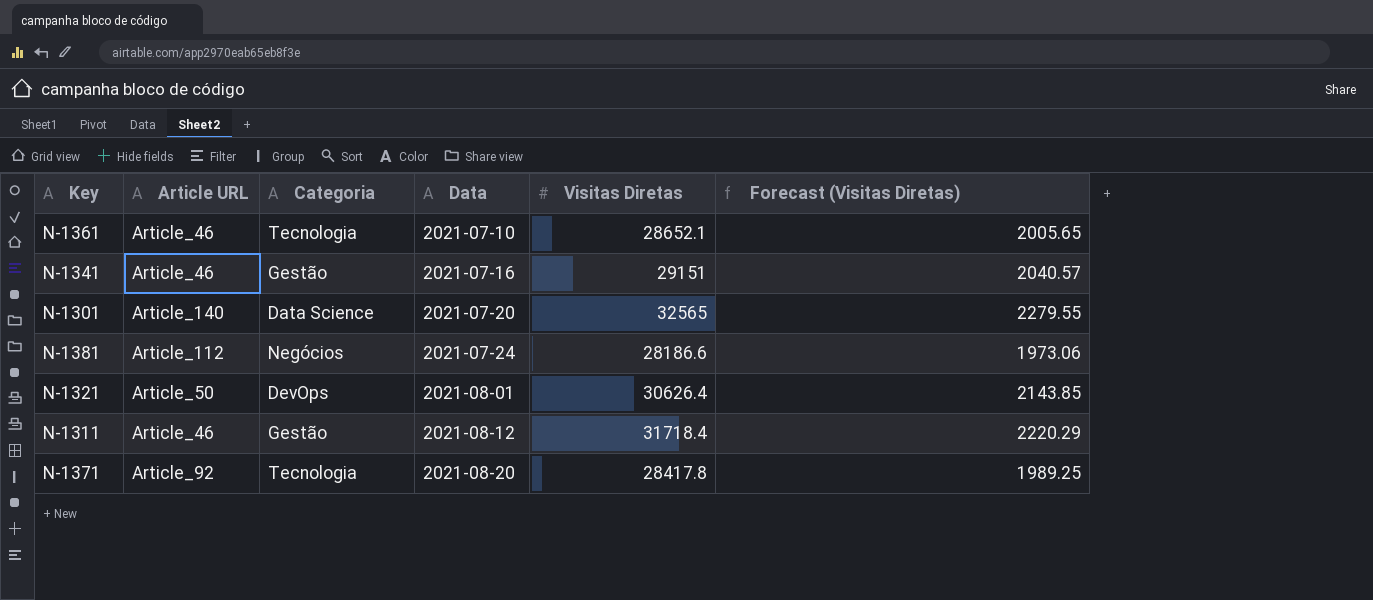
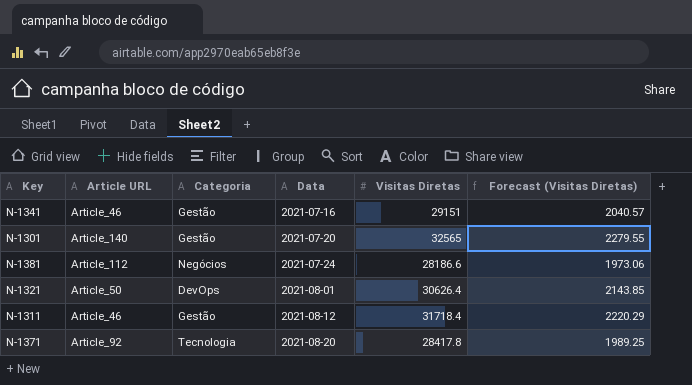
row N-1361: Article_46 | Tecnologia | 2021-07-10 | 28652.1 | 2005.65 -> none
N-1301 | Categoria: Data Science -> Gestão

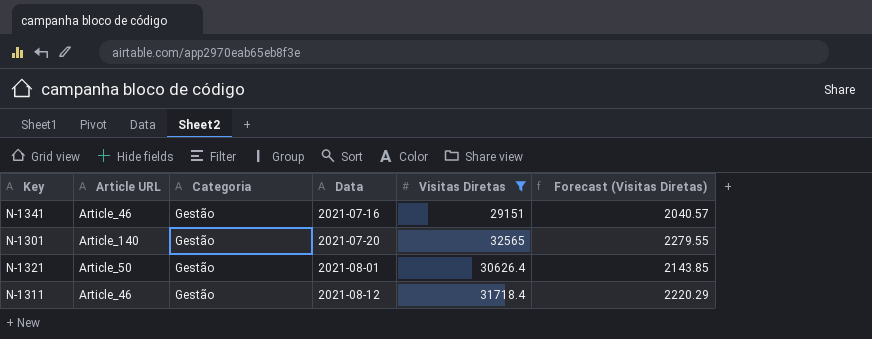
filter: none -> Visitas Diretas >= 29151
N-1321 | Categoria: DevOps -> Gestão

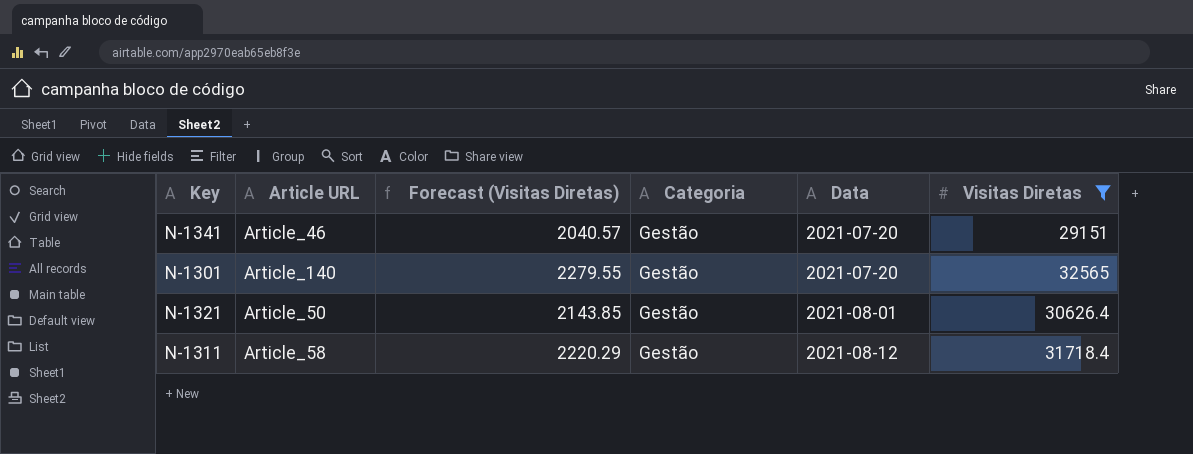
column Forecast (Visitas Diretas) | position: 6 -> 3
N-1341 | Data: 2021-07-16 -> 2021-07-20
N-1311 | Article URL: Article_46 -> Article_58

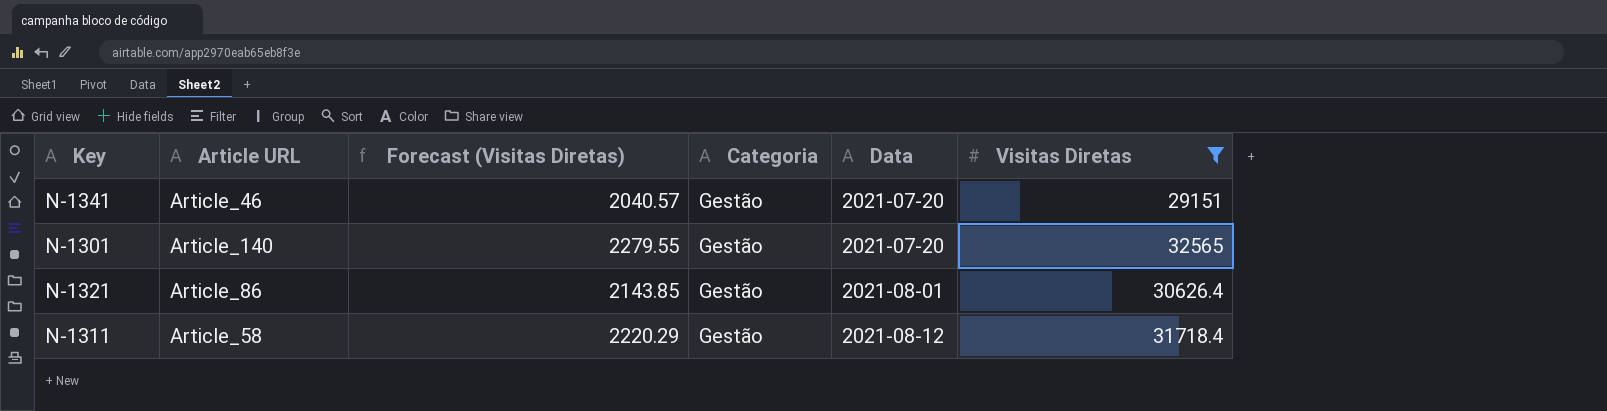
N-1321 | Article URL: Article_50 -> Article_86

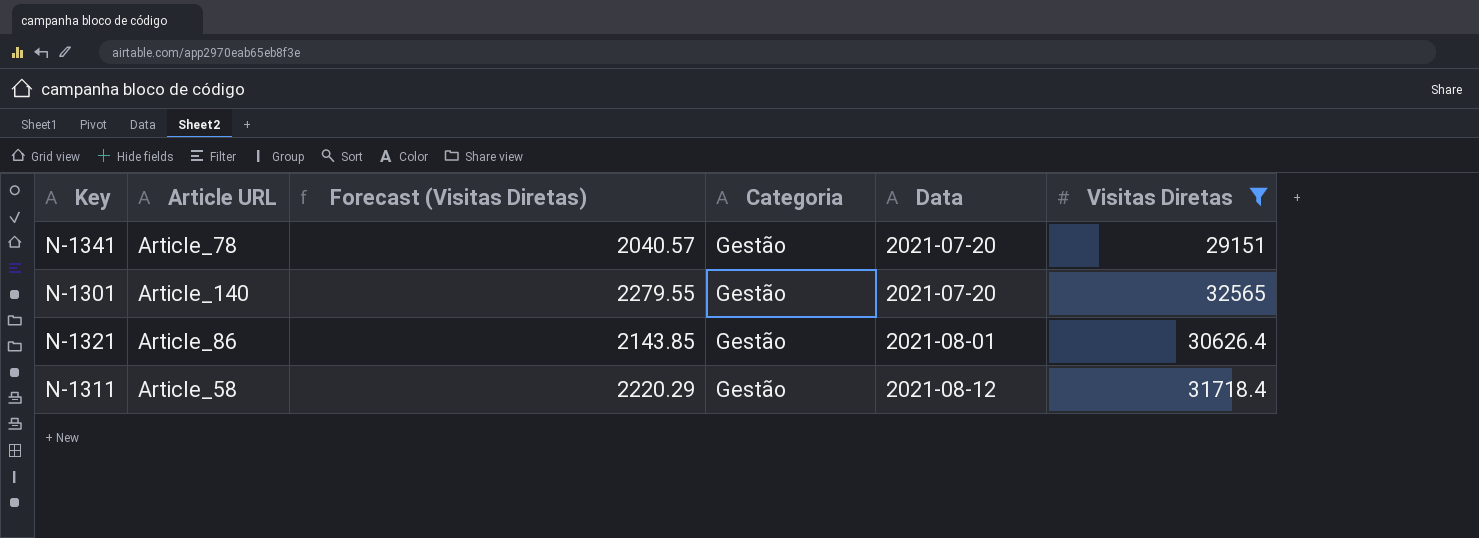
N-1341 | Article URL: Article_46 -> Article_78

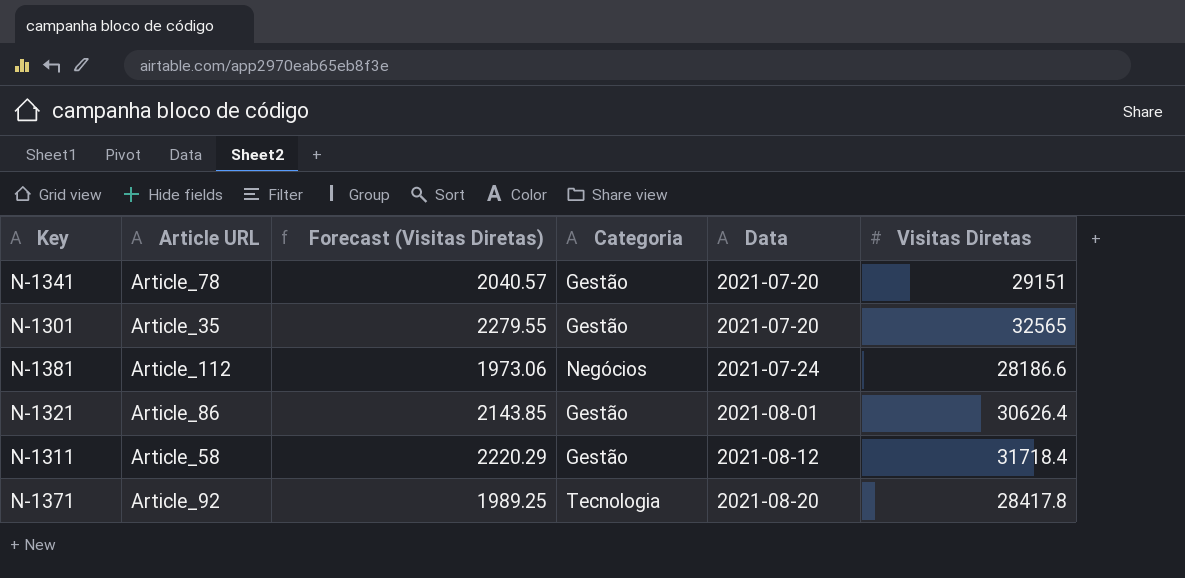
filter: Visitas Diretas >= 29151 -> none
N-1301 | Article URL: Article_140 -> Article_35

